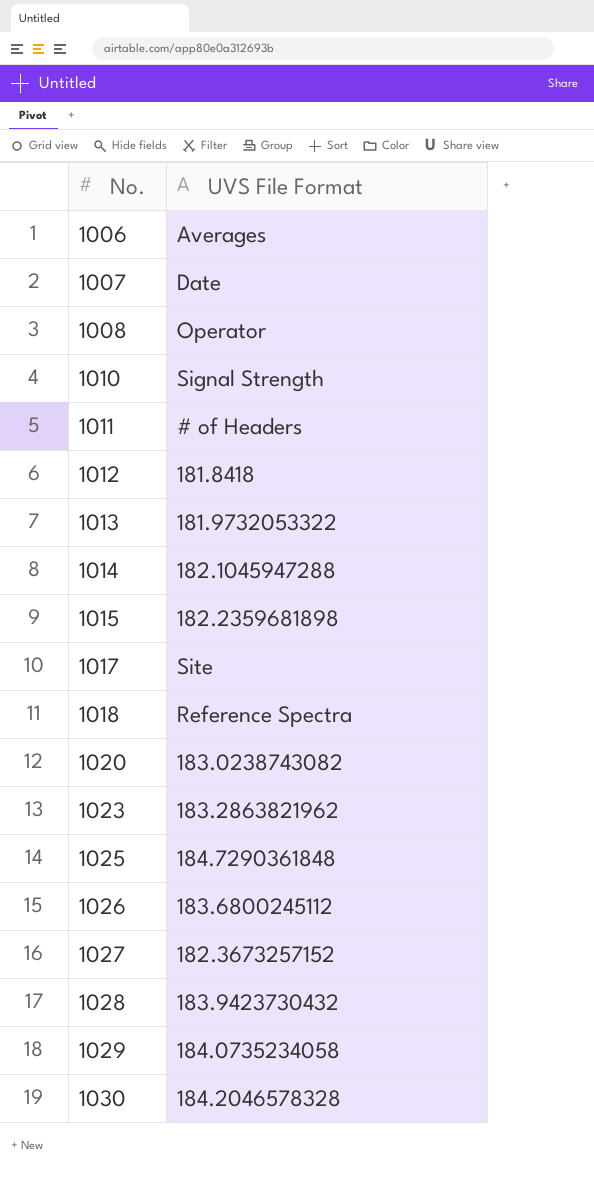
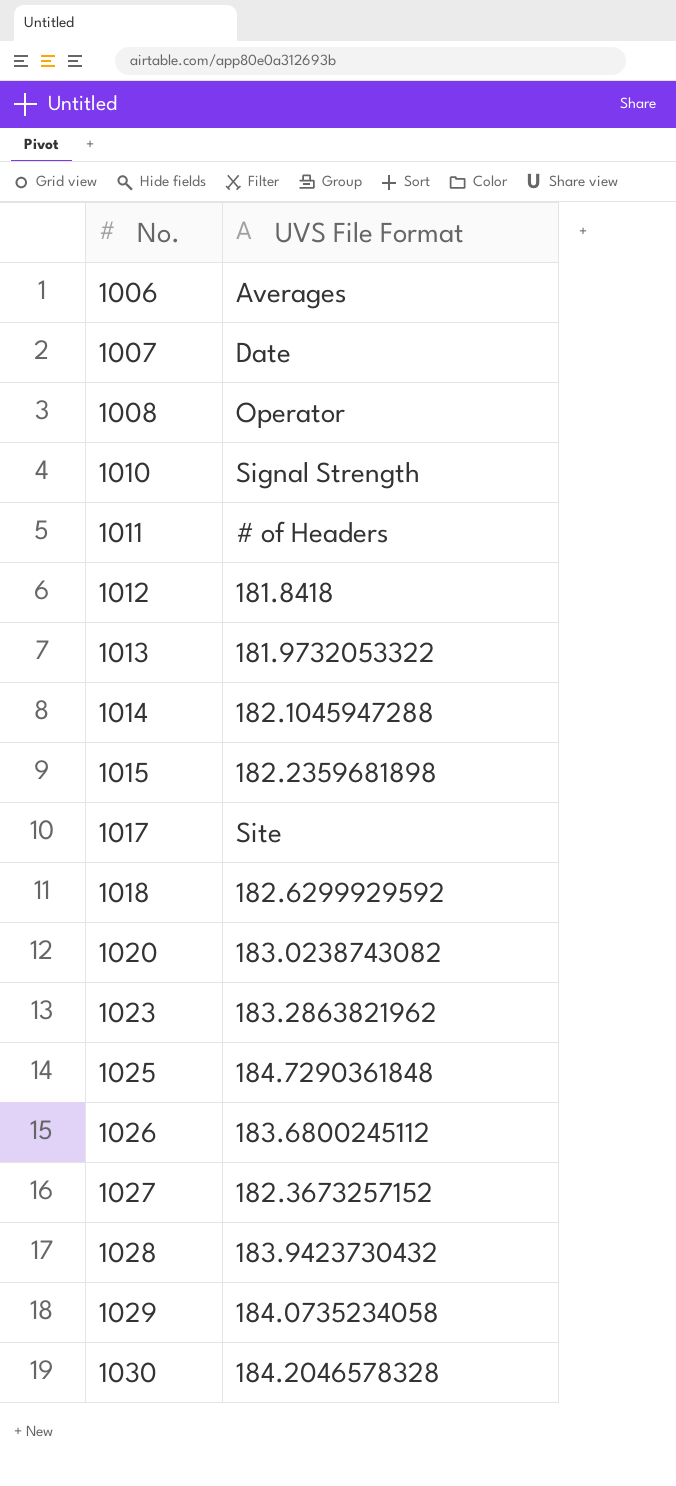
1018 | UVS File Format: Reference Spectra -> 182.6299929592

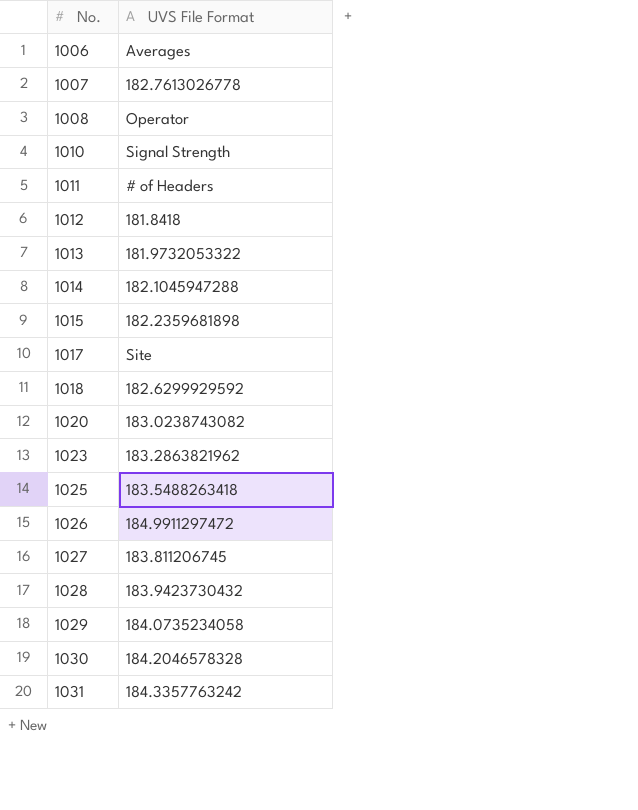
1007 | UVS File Format: Date -> 182.7613026778
1025 | UVS File Format: 184.7290361848 -> 183.5488263418
1026 | UVS File Format: 183.6800245112 -> 184.9911297472
1027 | UVS File Format: 182.3673257152 -> 183.811206745
row 1031: none -> 184.3357763242

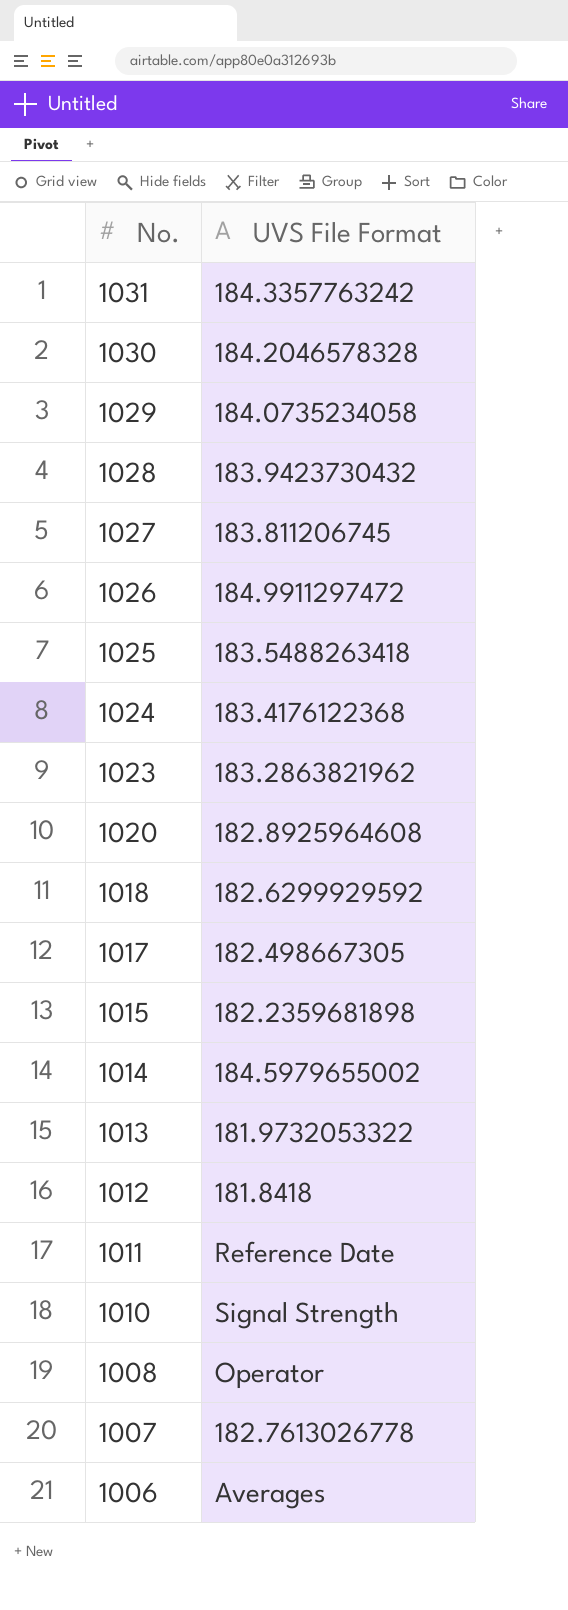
row order: No. ascending -> No. descending
row 1024: none -> 183.4176122368
1020 | UVS File Format: 183.0238743082 -> 182.8925964608
1017 | UVS File Format: Site -> 182.498667305
1014 | UVS File Format: 182.1045947288 -> 184.5979655002
1011 | UVS File Format: # of Headers -> Reference Date

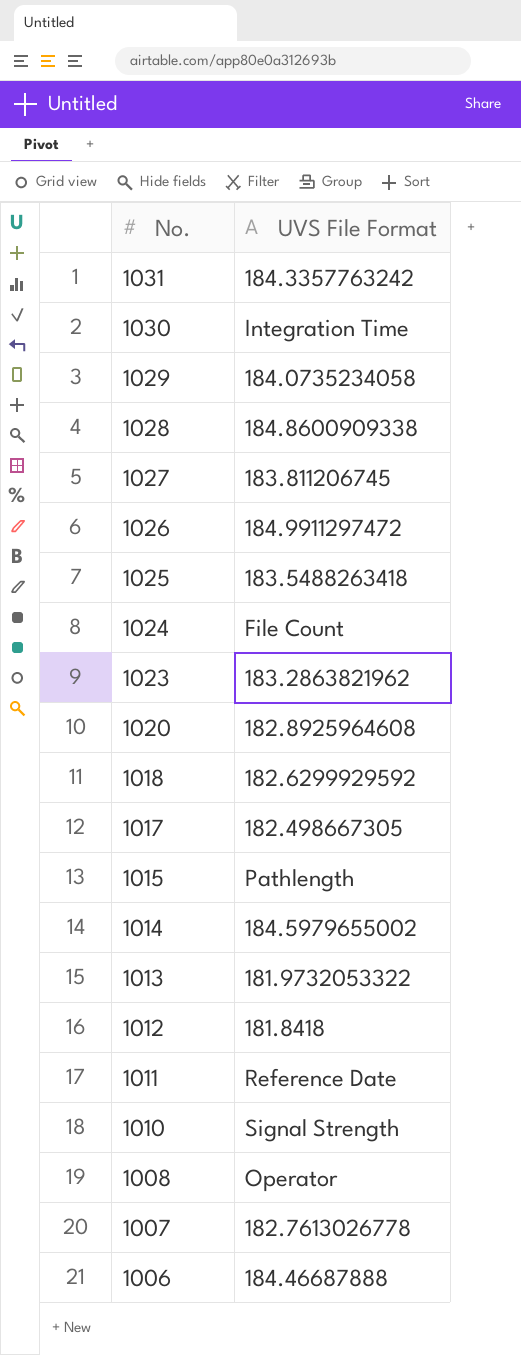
1030 | UVS File Format: 184.2046578328 -> Integration Time
1028 | UVS File Format: 183.9423730432 -> 184.8600909338
1024 | UVS File Format: 183.4176122368 -> File Count
1015 | UVS File Format: 182.2359681898 -> Pathlength
1006 | UVS File Format: Averages -> 184.46687888

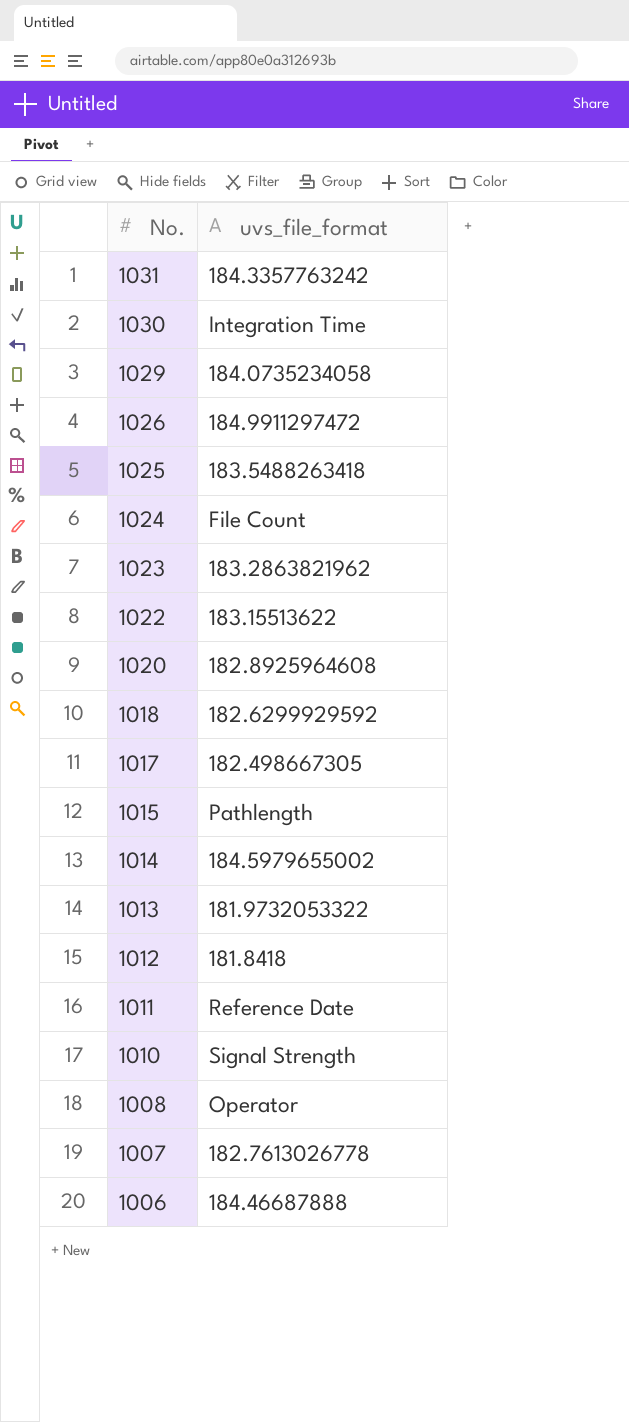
column name: UVS File Format -> uvs_file_format
row 1028: 184.8600909338 -> none
row 1027: 183.811206745 -> none
row 1022: none -> 183.15513622

